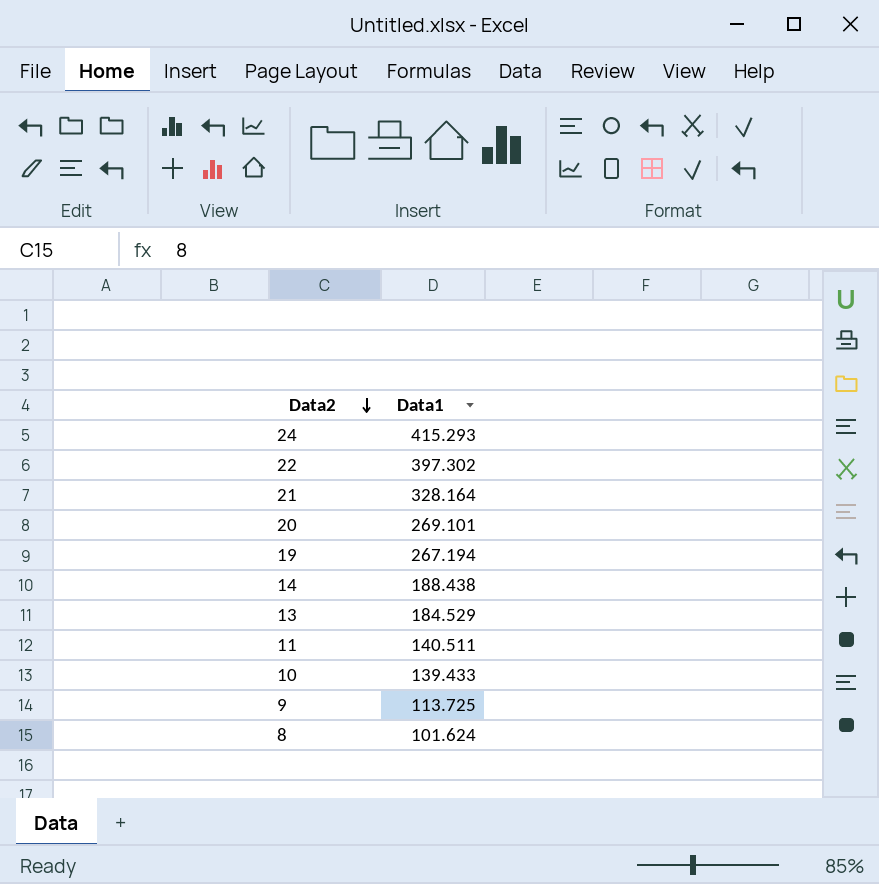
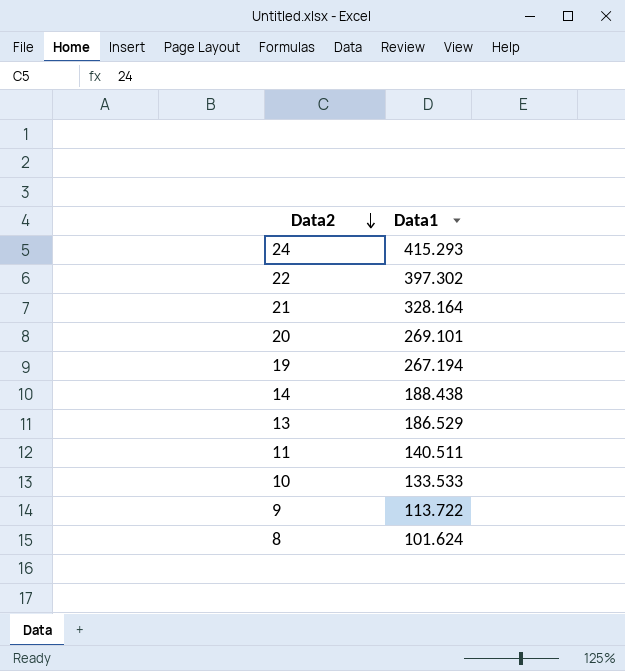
13 | Data1: 184.529 -> 186.529
10 | Data1: 139.433 -> 133.533
9 | Data1: 113.725 -> 113.722

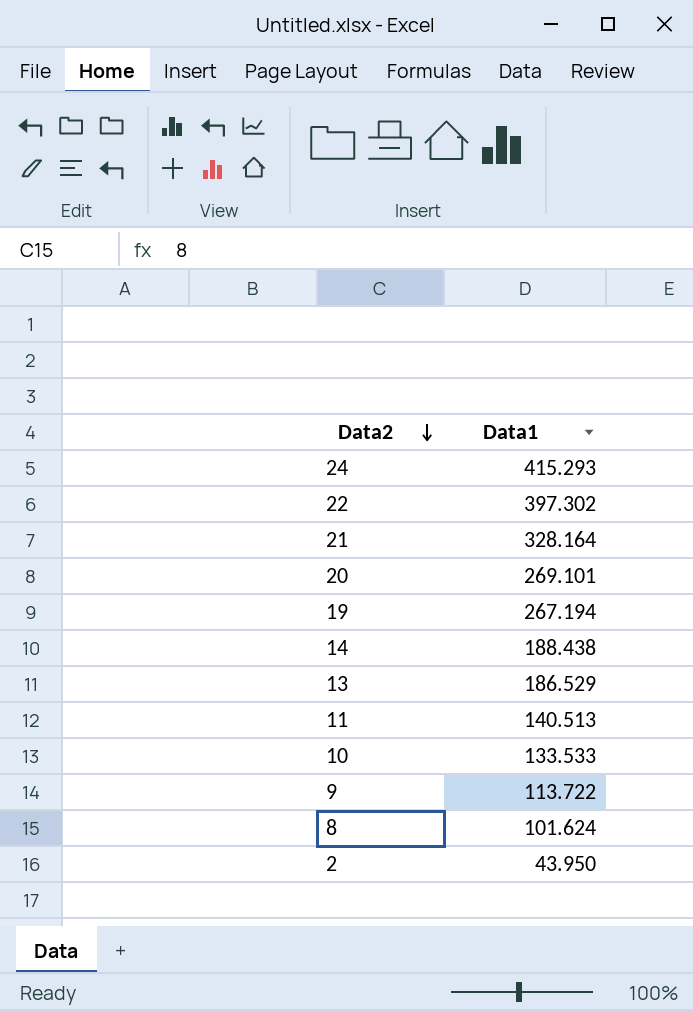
11 | Data1: 140.511 -> 140.513
row 2: none -> 43.950

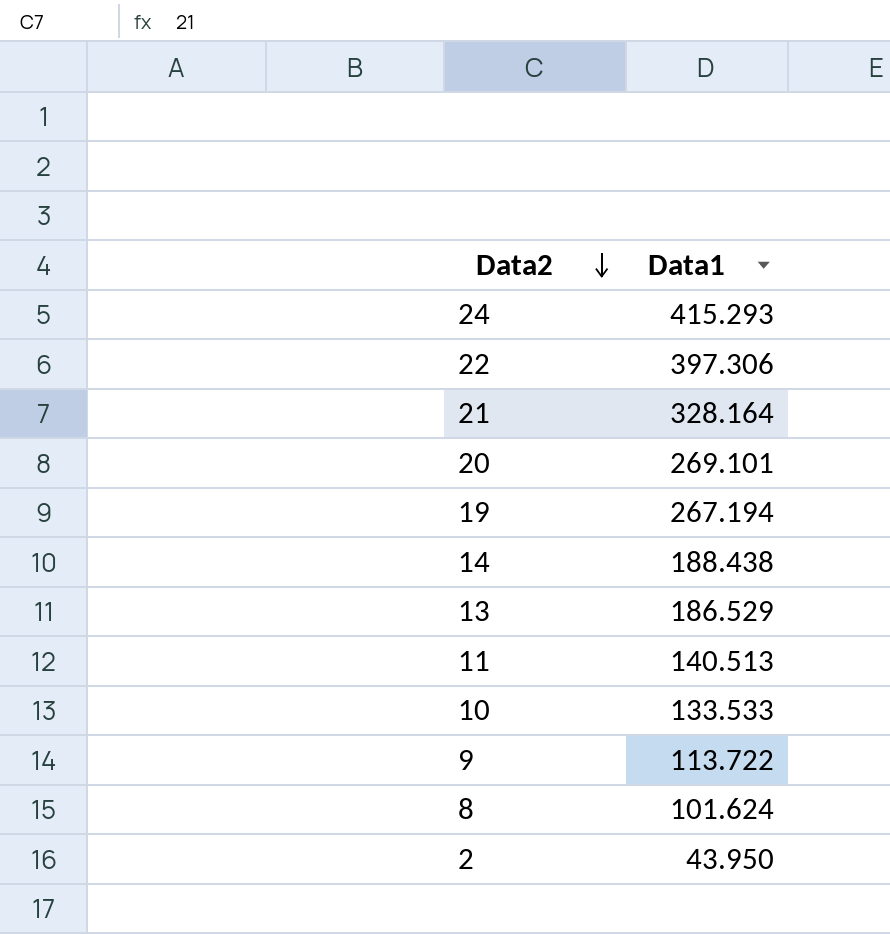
22 | Data1: 397.302 -> 397.306

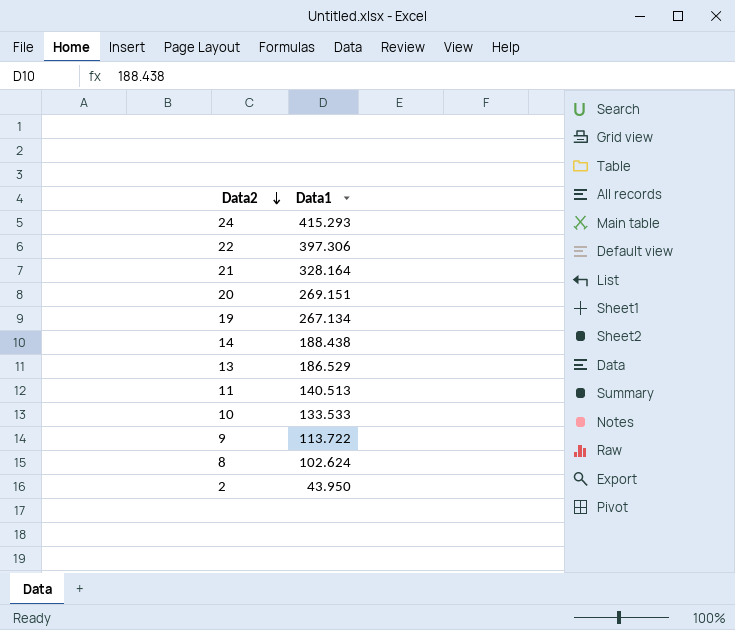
20 | Data1: 269.101 -> 269.151
19 | Data1: 267.194 -> 267.134
8 | Data1: 101.624 -> 102.624

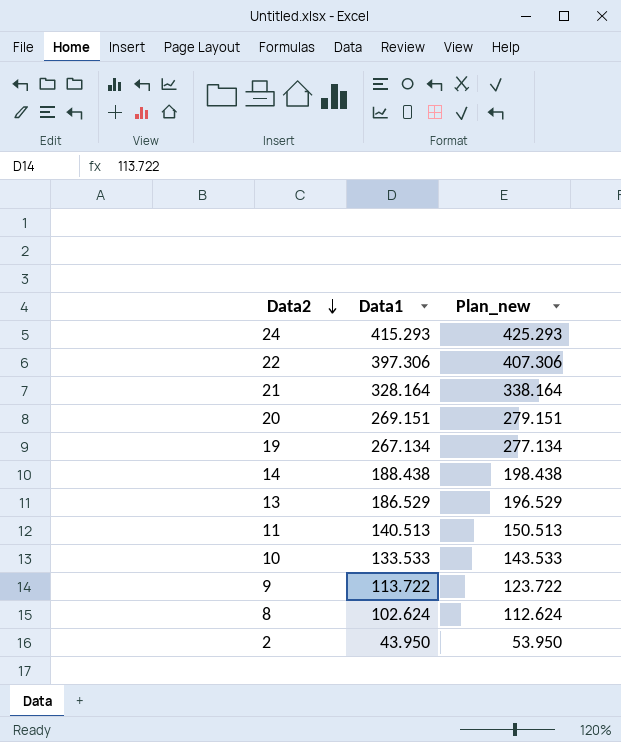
column Plan_new | formula: none -> [Data1] + 10

